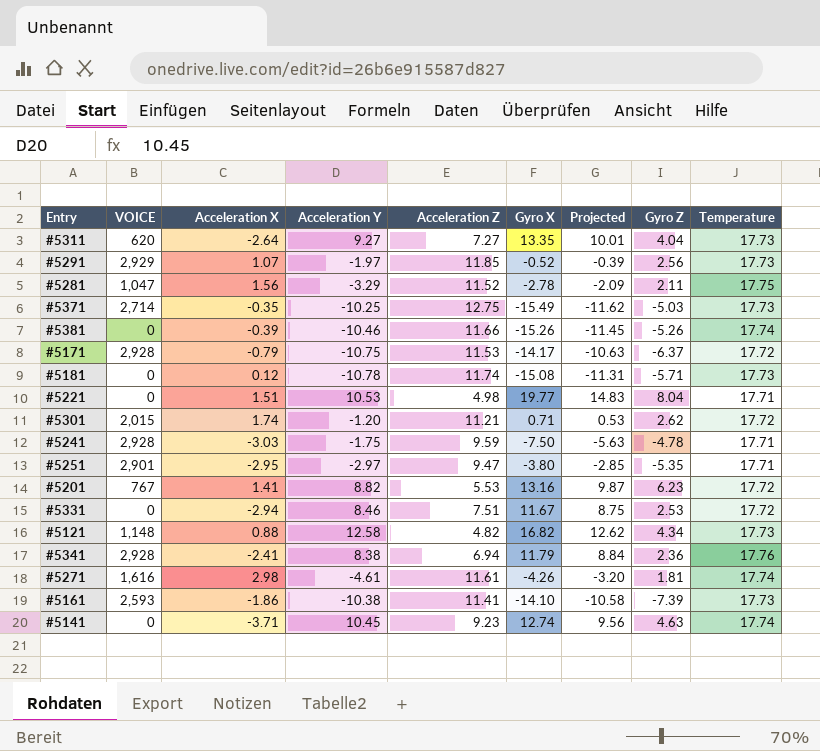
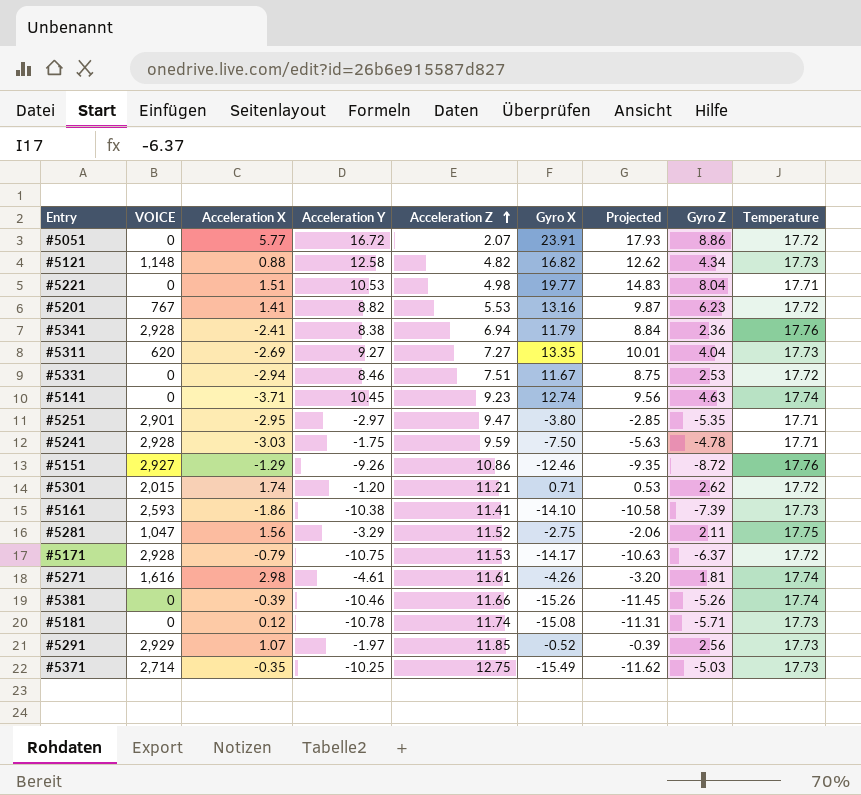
row order: none -> Acceleration Z ascending
row #5051: none -> 0 | 5.77 | 16.72 | 2.07 | 23.91 | 17.93 | 8.86 | 17.72
#5311 | Acceleration X: -2.64 -> -2.69
row #5151: none -> 2,927 | -1.29 | -9.26 | 10.86 | -12.46 | -9.35 | -8.72 | 17.76
#5281 | Gyro X: -2.78 -> -2.75
#5281 | Projected: -2.09 -> -2.06

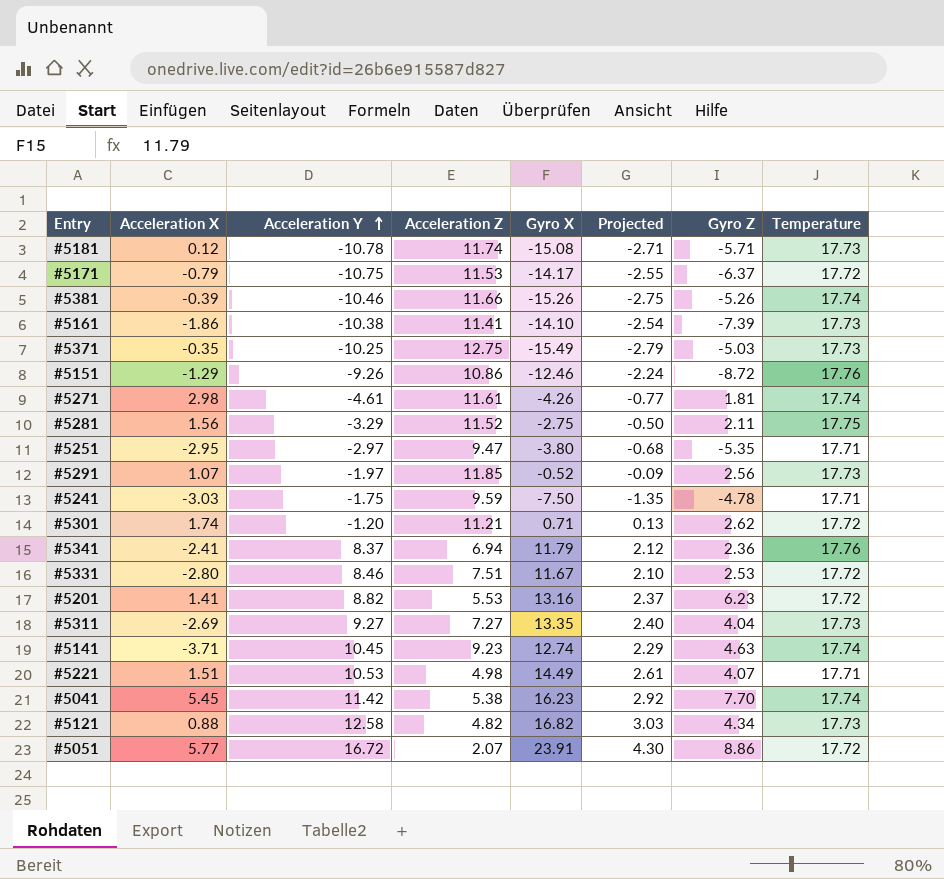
row order: Acceleration Z ascending -> Acceleration Y ascending
column VOICE | position: 2 -> none
column Projected | formula: [Gyro X] * 0.75 -> [Gyro X] * 0.18
#5341 | Acceleration Y: 8.38 -> 8.37
#5331 | Acceleration X: -2.94 -> -2.80
#5221 | Gyro X: 19.77 -> 14.49
#5221 | Gyro Z: 8.04 -> 4.07
row #5041: none -> 5.45 | 11.42 | 5.38 | 16.23 | 2.92 | 7.70 | 17.74

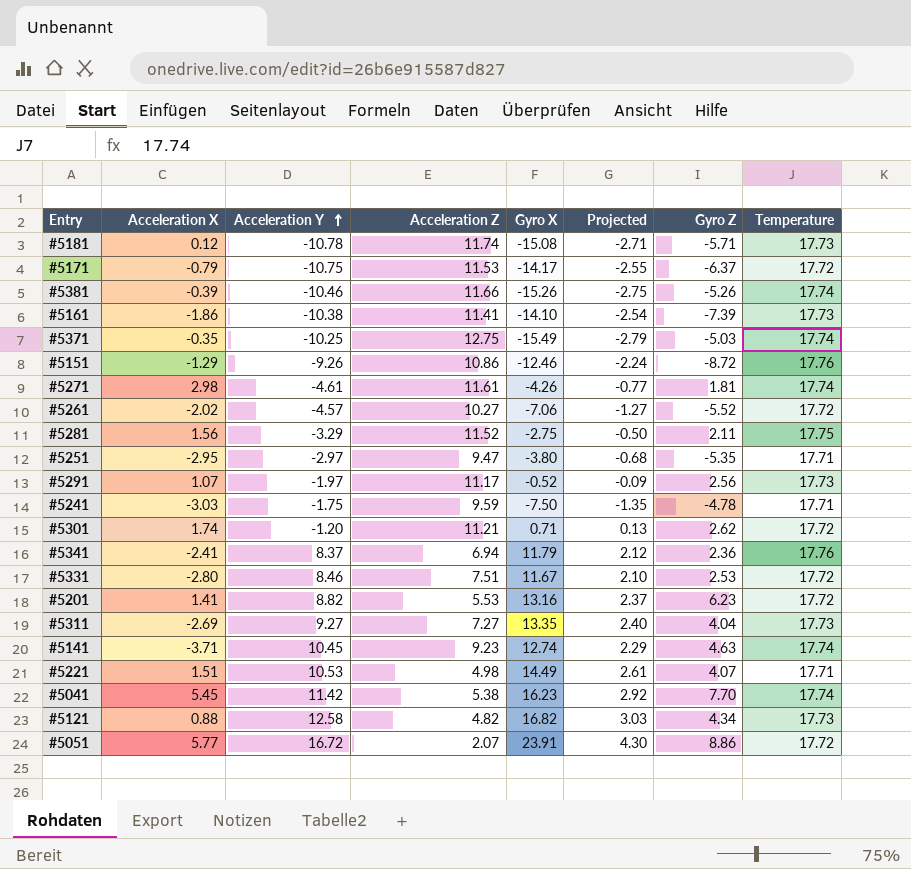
#5371 | Temperature: 17.73 -> 17.74
row #5261: none -> -2.02 | -4.57 | 10.27 | -7.06 | -1.27 | -5.52 | 17.72
#5291 | Acceleration Z: 11.85 -> 11.17

